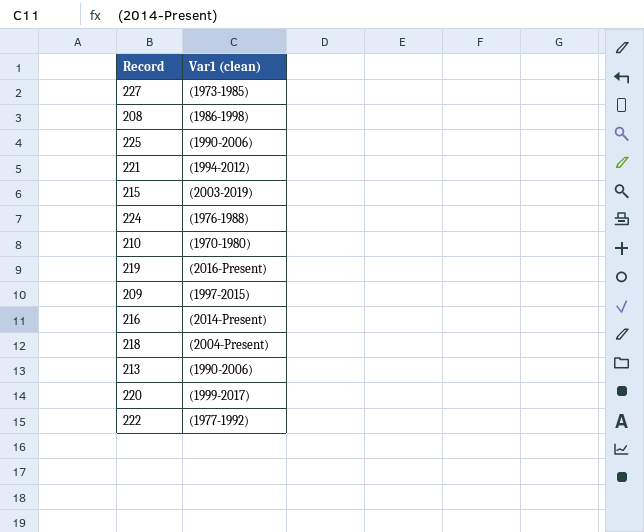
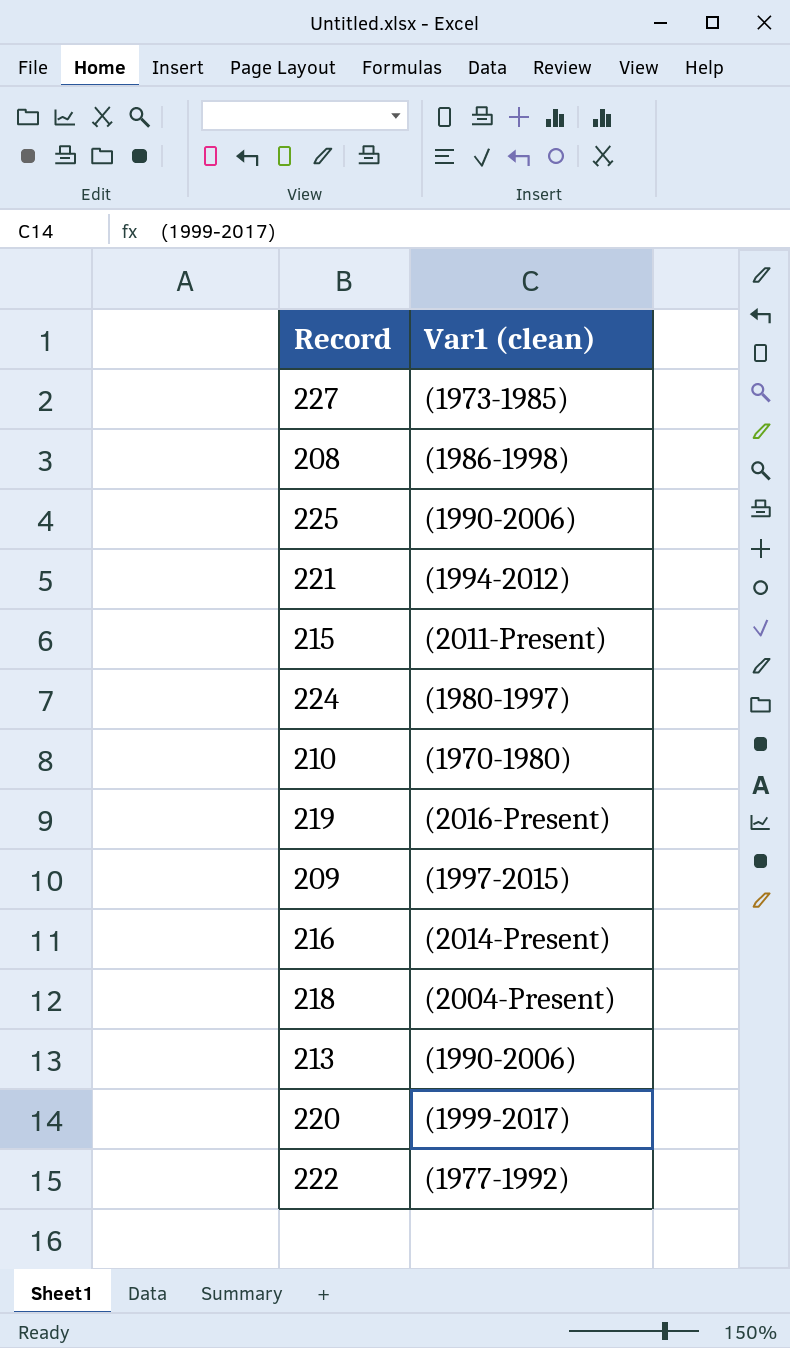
215 | Var1 (clean): (2003-2019) -> (2011-Present)
224 | Var1 (clean): (1976-1988) -> (1980-1997)

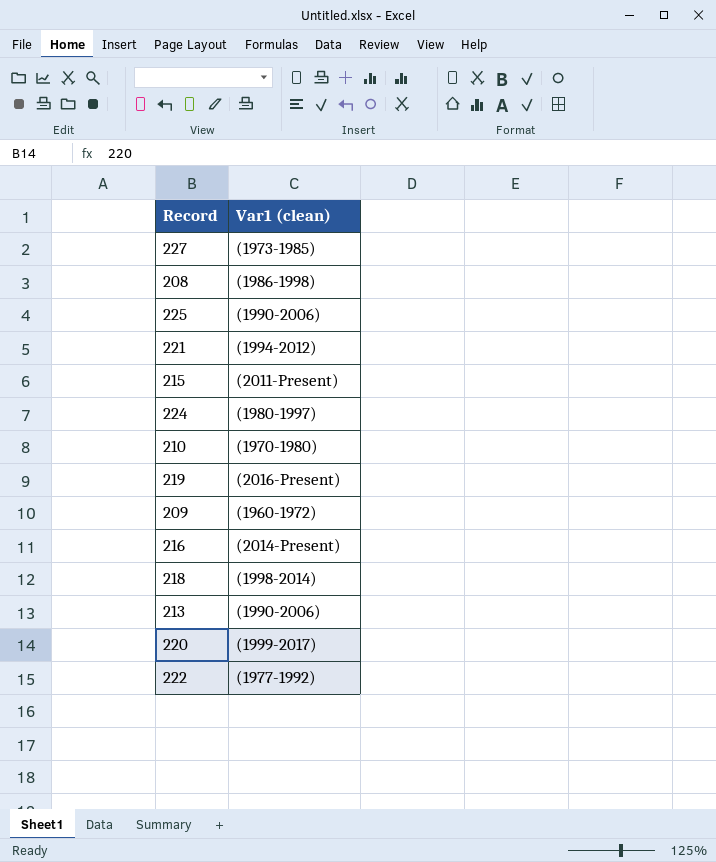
209 | Var1 (clean): (1997-2015) -> (1960-1972)
218 | Var1 (clean): (2004-Present) -> (1998-2014)

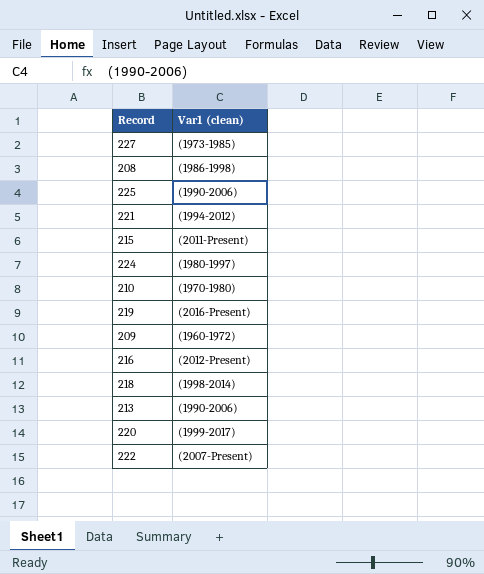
216 | Var1 (clean): (2014-Present) -> (2012-Present)
222 | Var1 (clean): (1977-1992) -> (2007-Present)

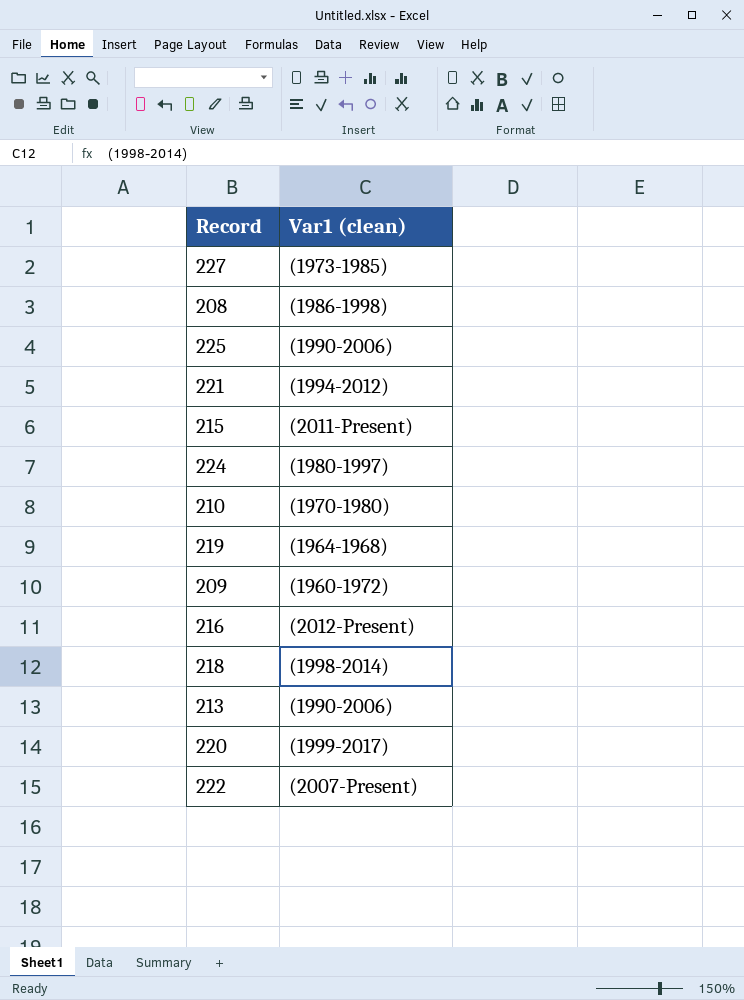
219 | Var1 (clean): (2016-Present) -> (1964-1968)

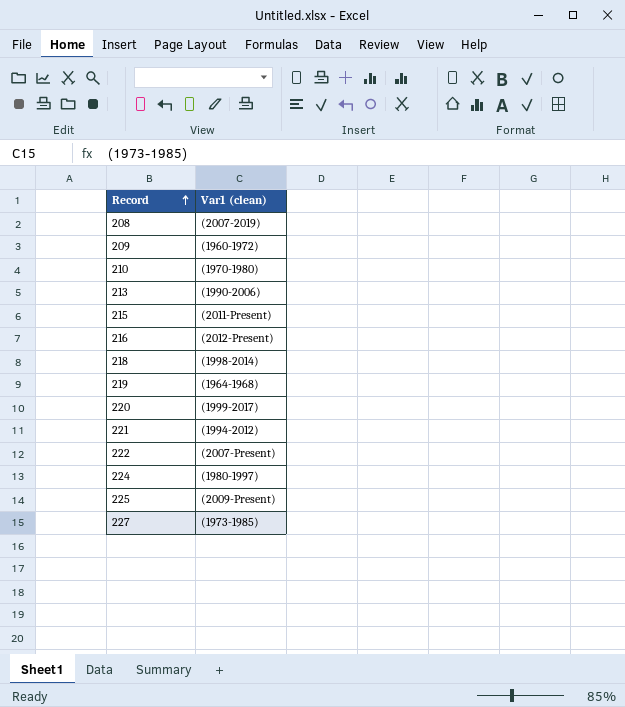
row order: none -> Record ascending
208 | Var1 (clean): (1986-1998) -> (2007-2019)
225 | Var1 (clean): (1990-2006) -> (2009-Present)

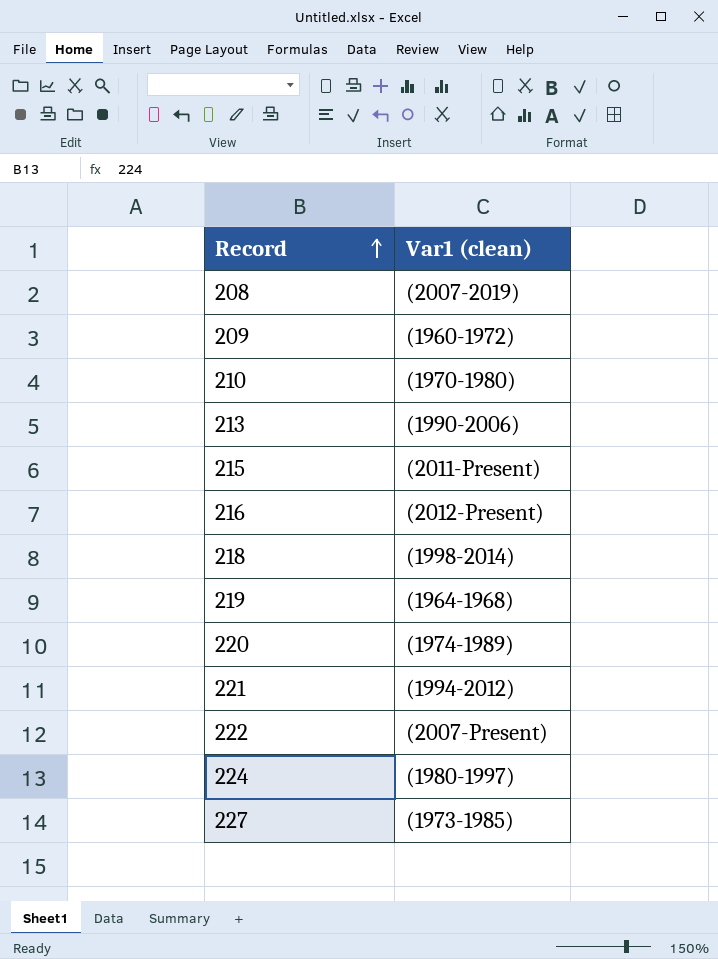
row 225: (2009-Present) -> none
220 | Var1 (clean): (1999-2017) -> (1974-1989)

